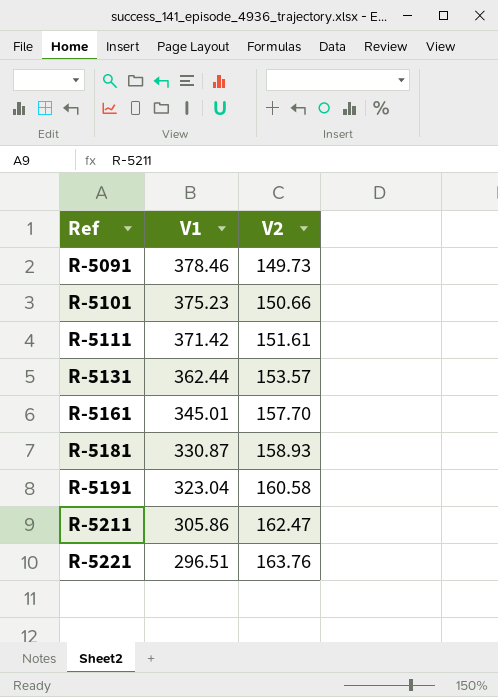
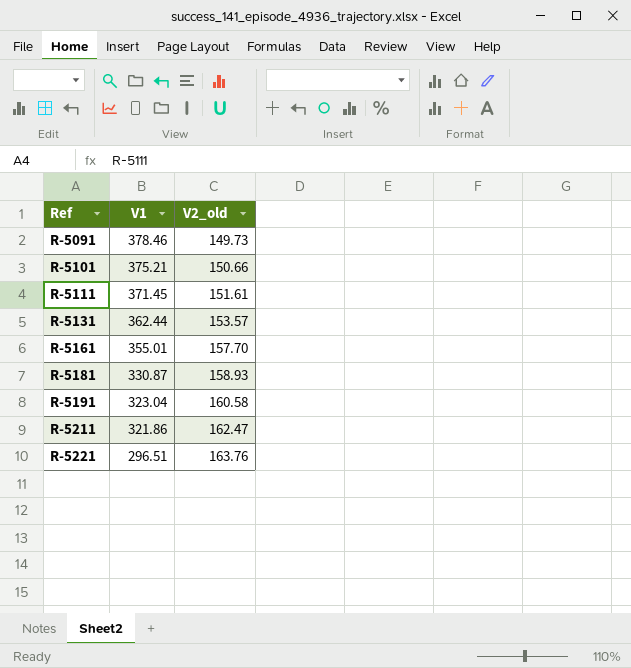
column name: V2 -> V2_old
R-5101 | V1: 375.23 -> 375.21
R-5111 | V1: 371.42 -> 371.45
R-5161 | V1: 345.01 -> 355.01
R-5211 | V1: 305.86 -> 321.86

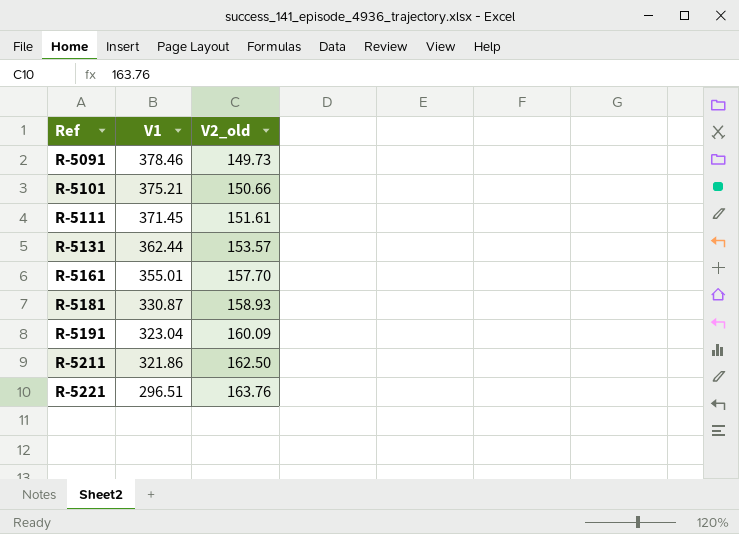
R-5191 | V2_old: 160.58 -> 160.09
R-5211 | V2_old: 162.47 -> 162.50

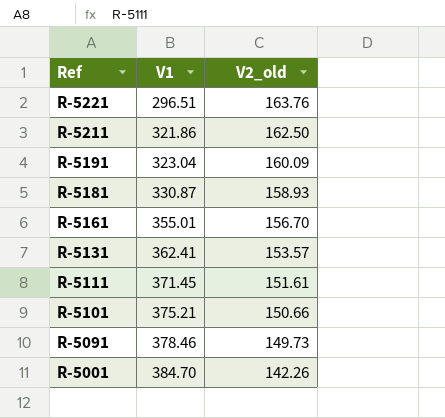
row order: Ref ascending -> Ref descending
R-5161 | V2_old: 157.70 -> 156.70
R-5131 | V1: 362.44 -> 362.41
row R-5001: none -> 384.70 | 142.26

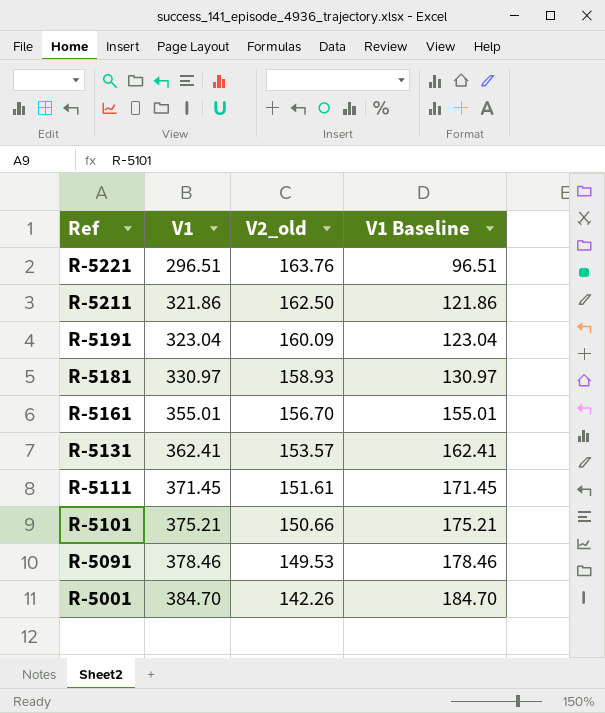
column V1 Baseline | formula: none -> [V1] - 200
R-5181 | V1: 330.87 -> 330.97
R-5091 | V2_old: 149.73 -> 149.53

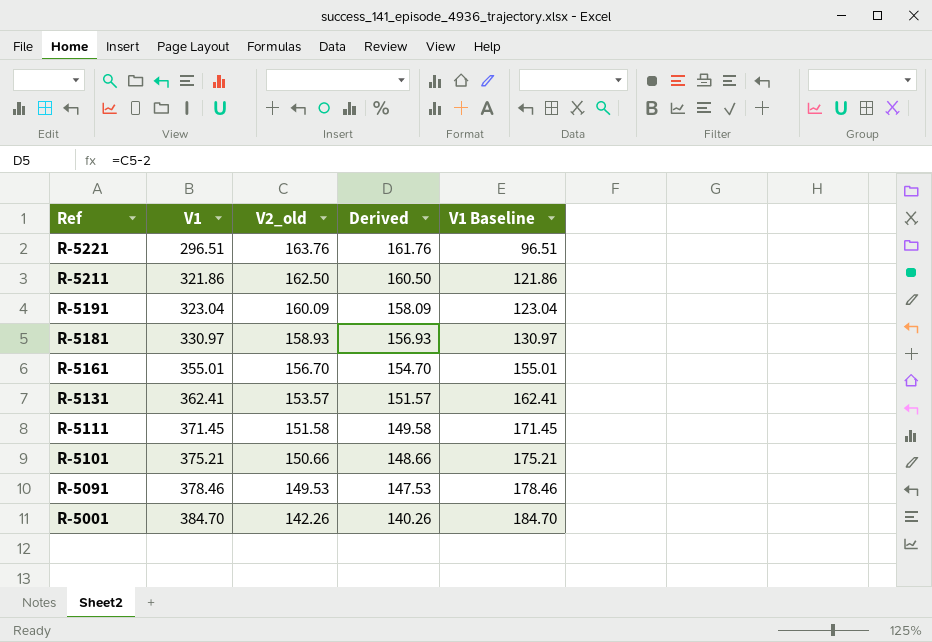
column Derived | formula: none -> [V2_old] - 2
R-5111 | V2_old: 151.61 -> 151.58

